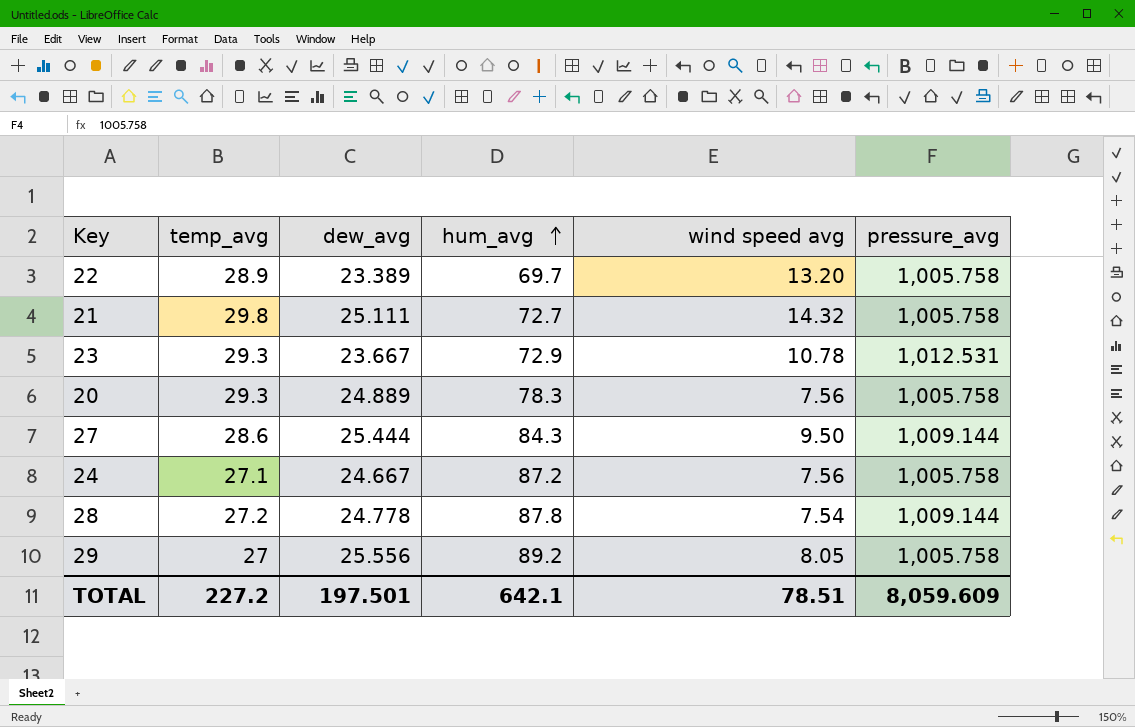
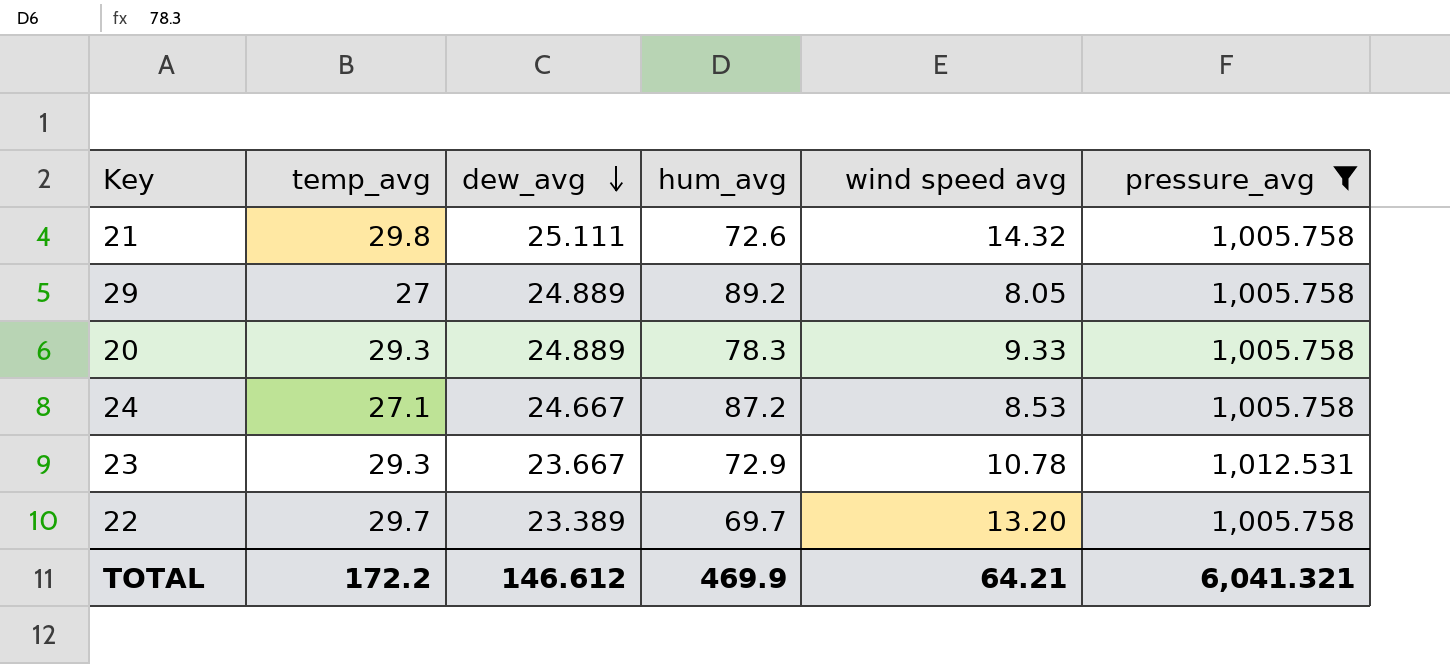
filter: none -> pressure_avg != 1,009.144
row order: hum_avg ascending -> dew_avg descending
21 | hum_avg: 72.7 -> 72.6
29 | dew_avg: 25.556 -> 24.889
20 | wind speed avg: 7.56 -> 9.33
24 | wind speed avg: 7.56 -> 8.53
22 | temp_avg: 28.9 -> 29.7
TOTAL | temp_avg: 227.2 -> 172.2
TOTAL | dew_avg: 197.501 -> 146.612
TOTAL | hum_avg: 642.1 -> 469.9
TOTAL | wind speed avg: 78.51 -> 64.21
TOTAL | pressure_avg: 8,059.609 -> 6,041.321

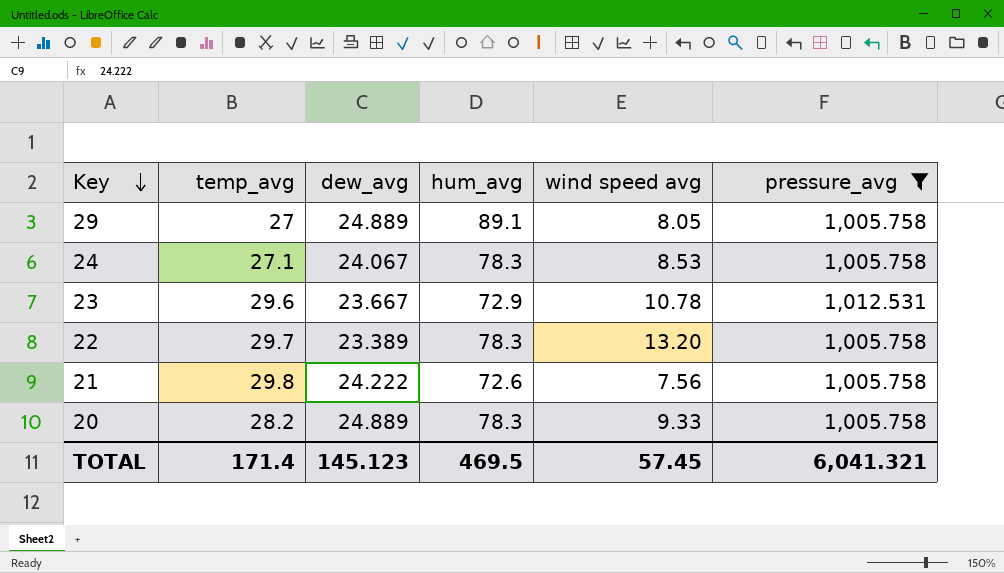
row order: dew_avg descending -> Key descending
29 | hum_avg: 89.2 -> 89.1
24 | dew_avg: 24.667 -> 24.067
24 | hum_avg: 87.2 -> 78.3
23 | temp_avg: 29.3 -> 29.6
22 | hum_avg: 69.7 -> 78.3
21 | dew_avg: 25.111 -> 24.222
21 | wind speed avg: 14.32 -> 7.56
20 | temp_avg: 29.3 -> 28.2
TOTAL | temp_avg: 172.2 -> 171.4
TOTAL | dew_avg: 146.612 -> 145.123
TOTAL | hum_avg: 469.9 -> 469.5
TOTAL | wind speed avg: 64.21 -> 57.45

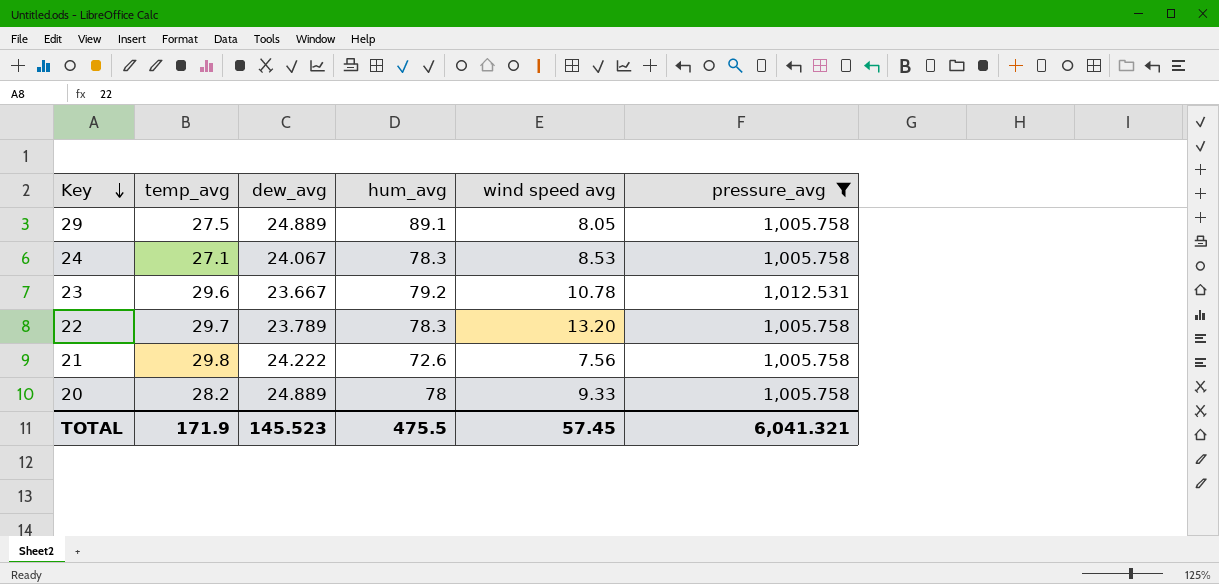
29 | temp_avg: 27 -> 27.5
23 | hum_avg: 72.9 -> 79.2
22 | dew_avg: 23.389 -> 23.789
20 | hum_avg: 78.3 -> 78
TOTAL | temp_avg: 171.4 -> 171.9
TOTAL | dew_avg: 145.123 -> 145.523
TOTAL | hum_avg: 469.5 -> 475.5

